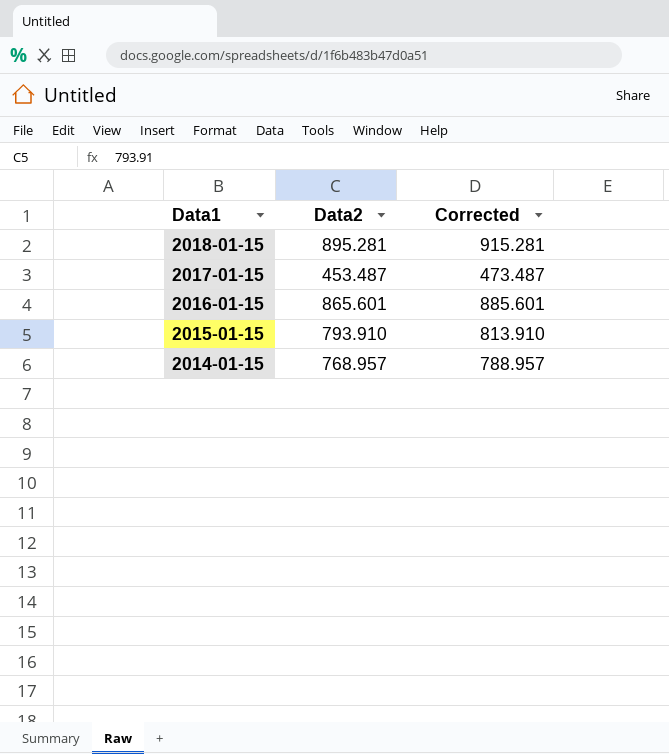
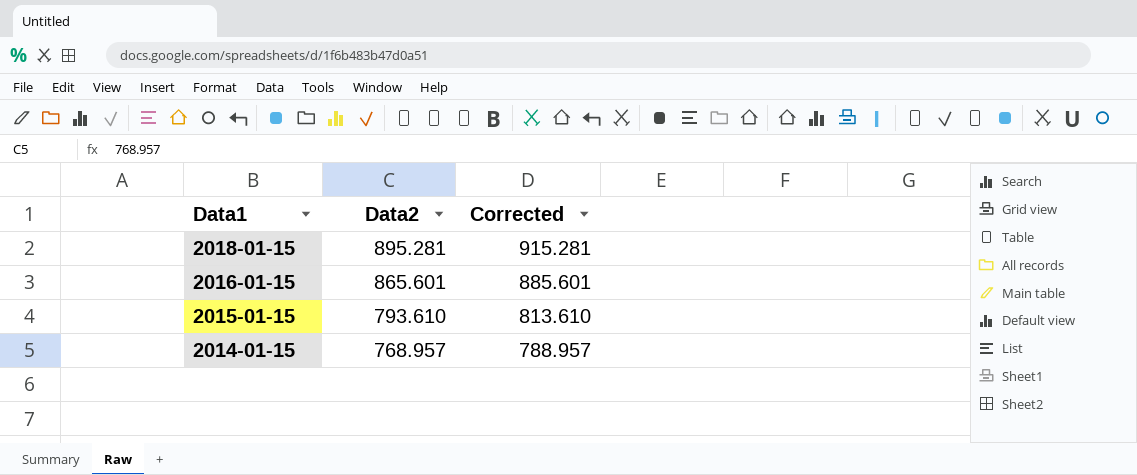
row 2017-01-15: 453.487 | 473.487 -> none
2015-01-15 | Data2: 793.910 -> 793.610
2015-01-15 | Corrected: 813.910 -> 813.610

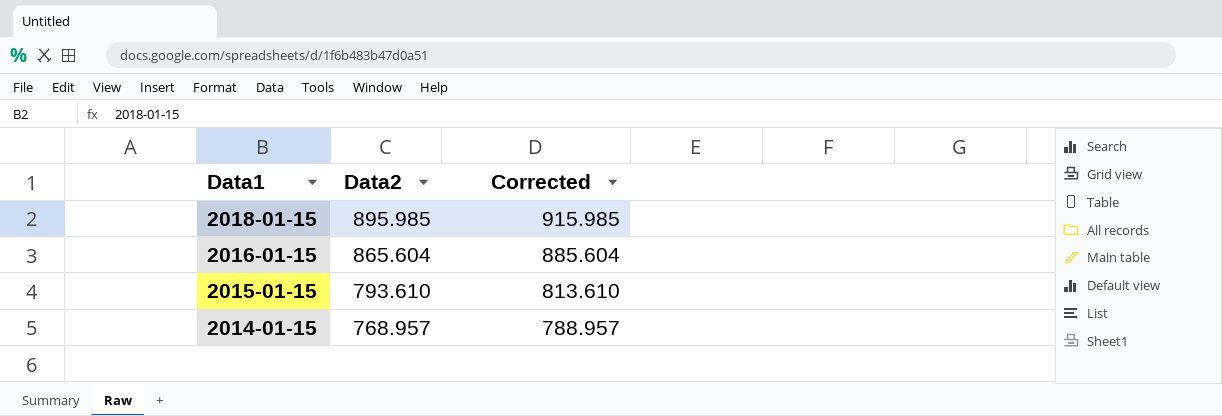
2018-01-15 | Data2: 895.281 -> 895.985
2018-01-15 | Corrected: 915.281 -> 915.985
2016-01-15 | Data2: 865.601 -> 865.604
2016-01-15 | Corrected: 885.601 -> 885.604

